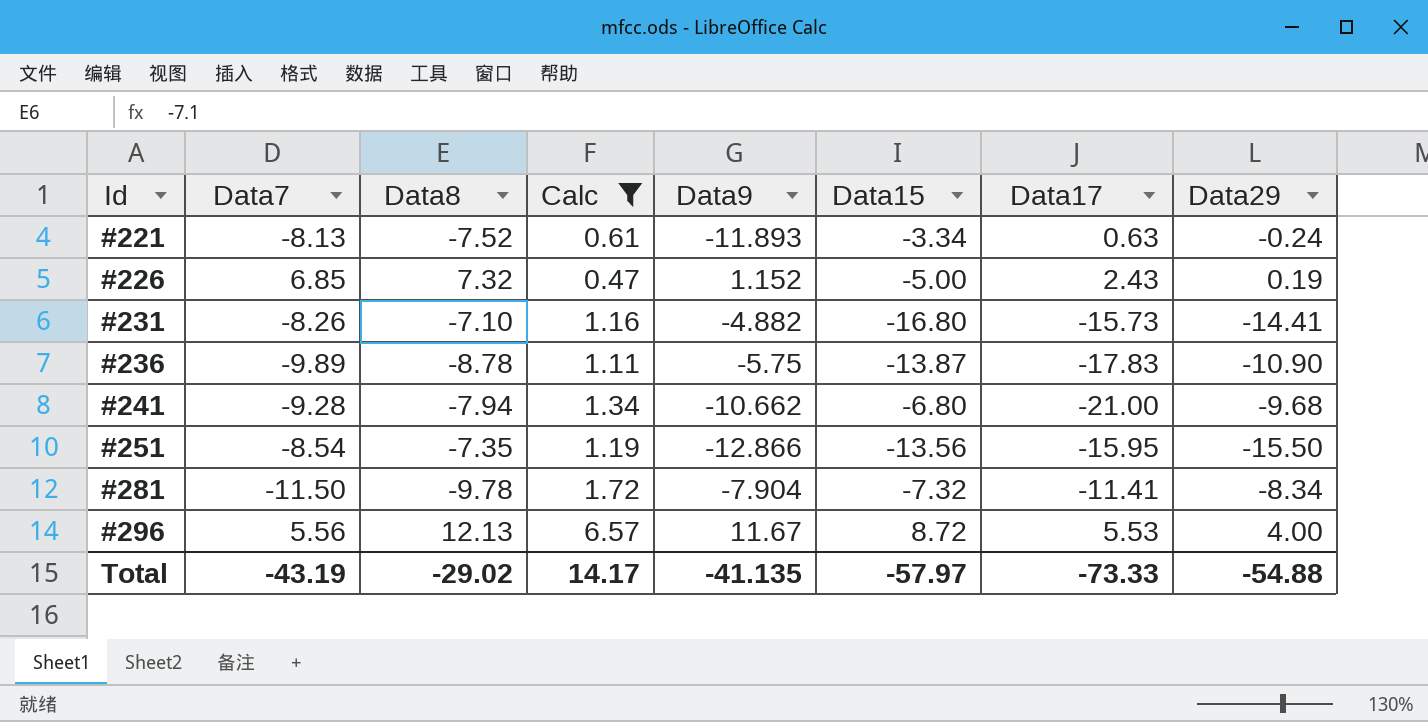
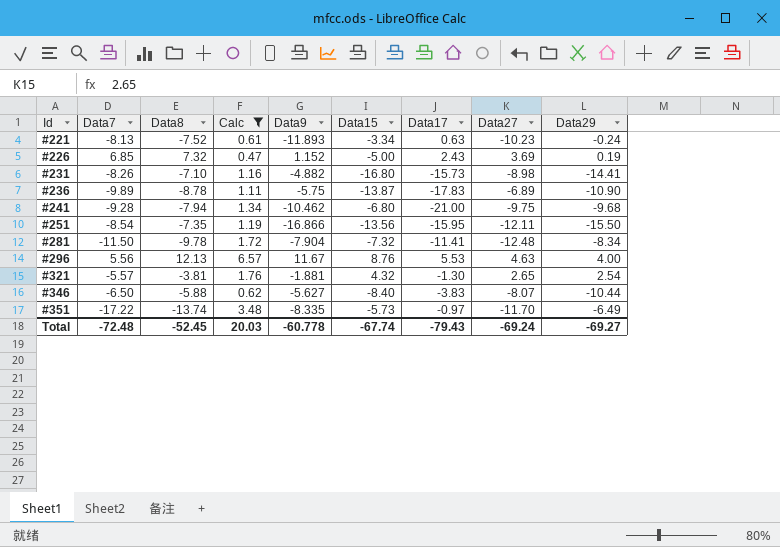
column Data27 | position: none -> 8
#241 | Data9: -10.662 -> -10.462
#251 | Data9: -12.866 -> -16.866
#296 | Data15: 8.72 -> 8.76
row #321: none -> -5.57 | -3.81 | 1.76 | -1.881 | 4.32 | -1.30 | 2.65 | 2.54
row #346: none -> -6.50 | -5.88 | 0.62 | -5.627 | -8.40 | -3.83 | -8.07 | -10.44
row #351: none -> -17.22 | -13.74 | 3.48 | -8.335 | -5.73 | -0.97 | -11.70 | -6.49
Total | Data7: -43.19 -> -72.48
Total | Data8: -29.02 -> -52.45
Total | Calc: 14.17 -> 20.03
Total | Data9: -41.135 -> -60.778
Total | Data15: -57.97 -> -67.74
Total | Data17: -73.33 -> -79.43
Total | Data29: -54.88 -> -69.27

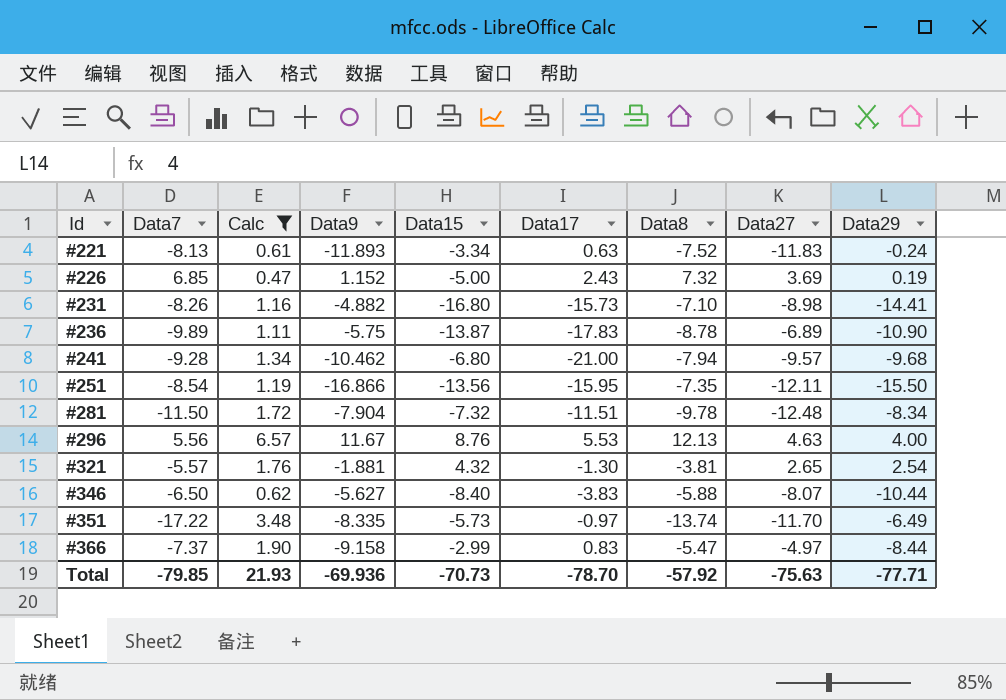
column Data8 | position: 3 -> 7
#221 | Data27: -10.23 -> -11.83
#241 | Data27: -9.75 -> -9.57
#281 | Data17: -11.41 -> -11.51
row #366: none -> -7.37 | 1.90 | -9.158 | -2.99 | 0.83 | -5.47 | -4.97 | -8.44
Total | Data7: -72.48 -> -79.85
Total | Calc: 20.03 -> 21.93
Total | Data9: -60.778 -> -69.936
Total | Data15: -67.74 -> -70.73
Total | Data17: -79.43 -> -78.70
Total | Data8: -52.45 -> -57.92
Total | Data27: -69.24 -> -75.63
Total | Data29: -69.27 -> -77.71

